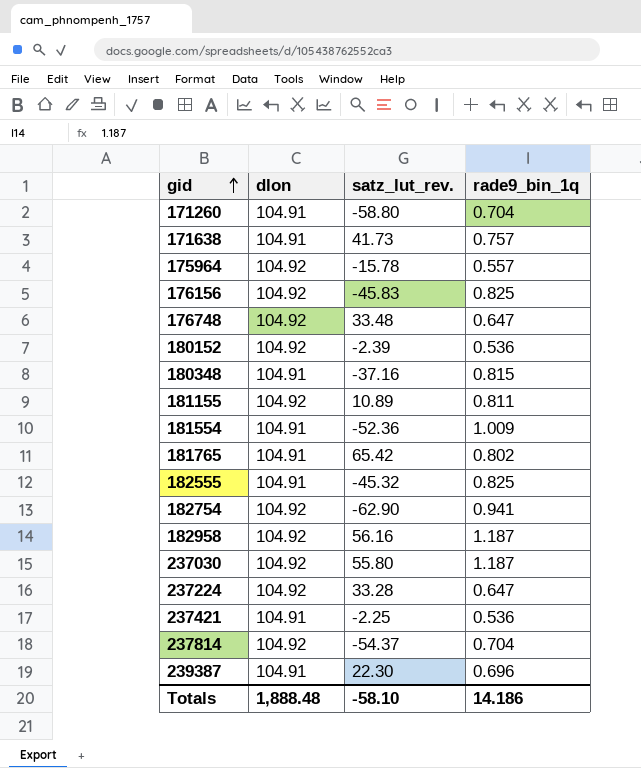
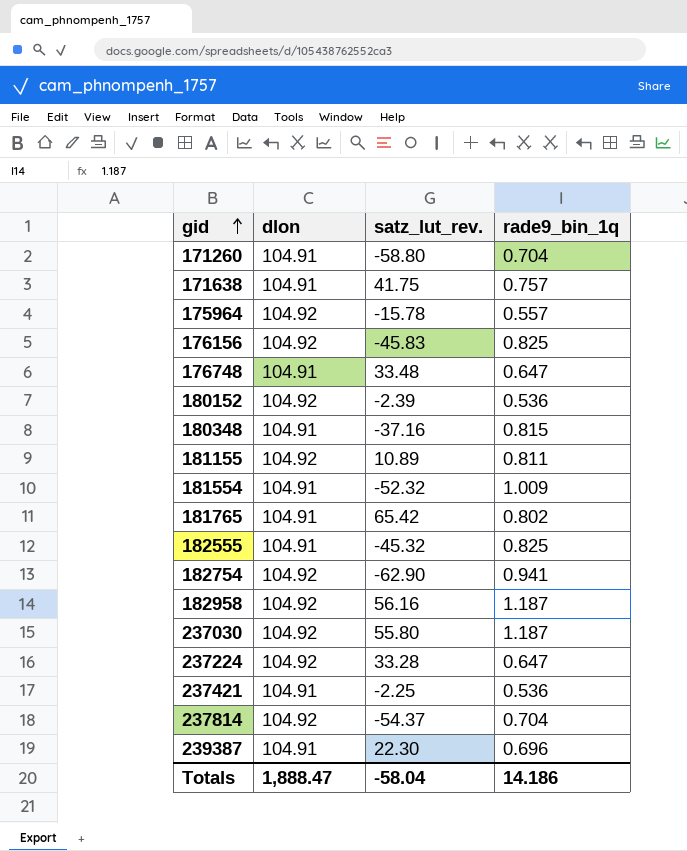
171638 | satz_lut_rev.: 41.73 -> 41.75
176748 | dlon: 104.92 -> 104.91
181554 | satz_lut_rev.: -52.36 -> -52.32
Totals | dlon: 1,888.48 -> 1,888.47
Totals | satz_lut_rev.: -58.10 -> -58.04

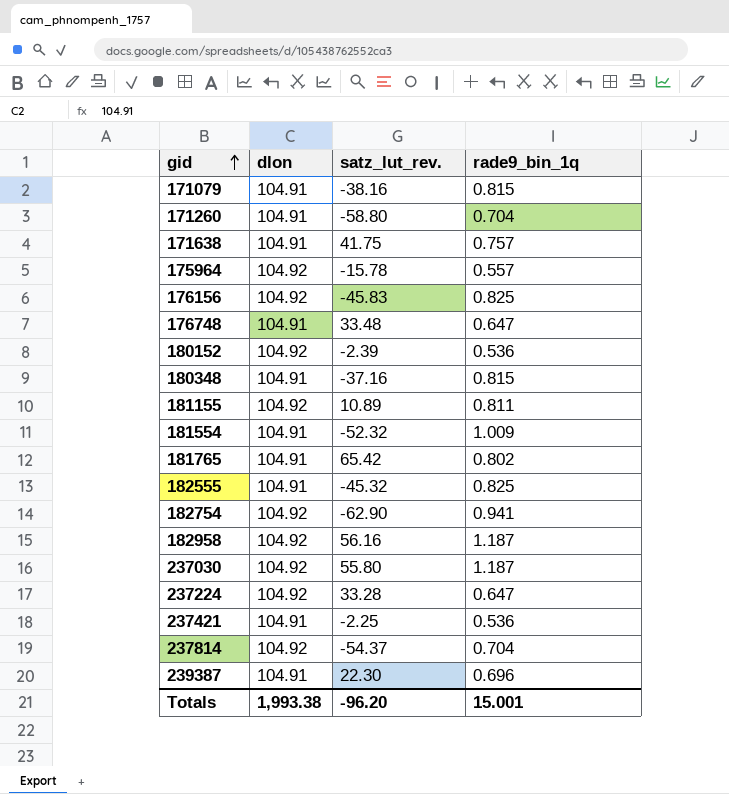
row 171079: none -> 104.91 | -38.16 | 0.815
Totals | dlon: 1,888.47 -> 1,993.38
Totals | satz_lut_rev.: -58.04 -> -96.20
Totals | rade9_bin_1q: 14.186 -> 15.001

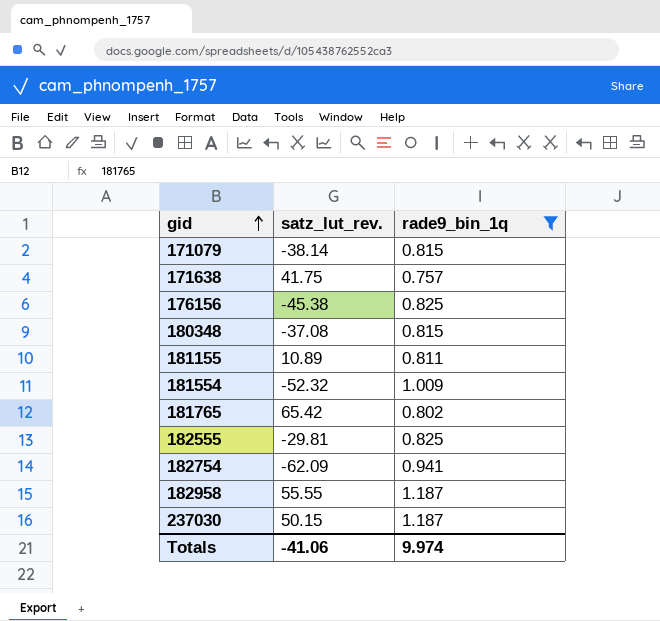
filter: none -> rade9_bin_1q >= 0.757
column dlon | position: 2 -> none
171079 | satz_lut_rev.: -38.16 -> -38.14
176156 | satz_lut_rev.: -45.83 -> -45.38
180348 | satz_lut_rev.: -37.16 -> -37.08
182555 | satz_lut_rev.: -45.32 -> -29.81
182754 | satz_lut_rev.: -62.90 -> -62.09
182958 | satz_lut_rev.: 56.16 -> 55.55
237030 | satz_lut_rev.: 55.80 -> 50.15
Totals | satz_lut_rev.: -96.20 -> -41.06
Totals | rade9_bin_1q: 15.001 -> 9.974

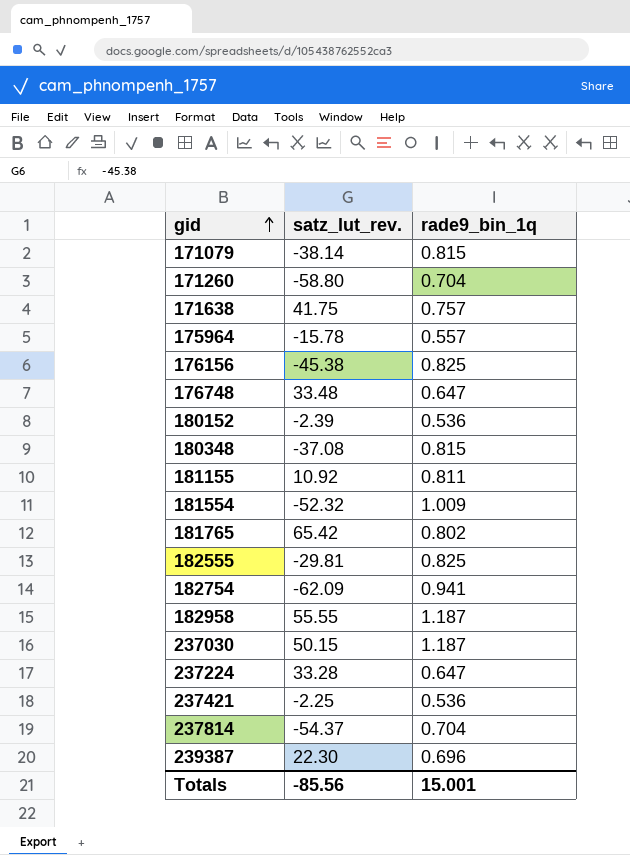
filter: rade9_bin_1q >= 0.757 -> none
181155 | satz_lut_rev.: 10.89 -> 10.92
Totals | satz_lut_rev.: -41.06 -> -85.56
Totals | rade9_bin_1q: 9.974 -> 15.001

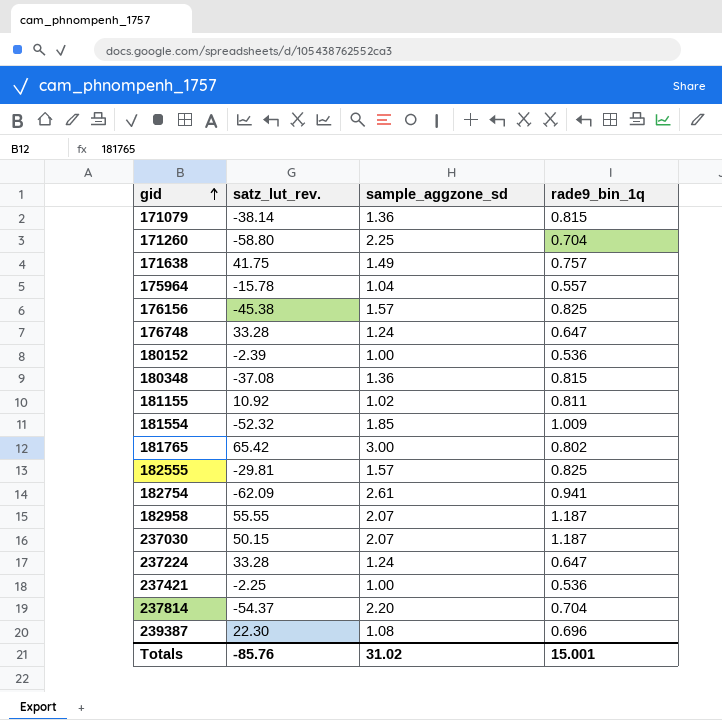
column sample_aggzone_sd | position: none -> 3
176748 | satz_lut_rev.: 33.48 -> 33.28
Totals | satz_lut_rev.: -85.56 -> -85.76

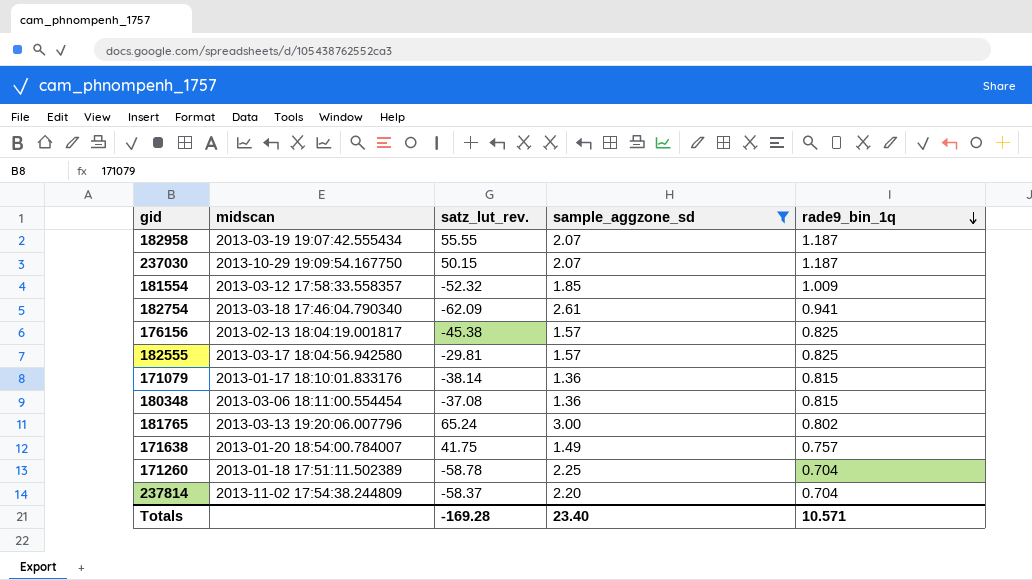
filter: none -> sample_aggzone_sd >= 1.36
row order: gid ascending -> rade9_bin_1q descending
column midscan | position: none -> 2
181765 | satz_lut_rev.: 65.42 -> 65.24
171260 | satz_lut_rev.: -58.80 -> -58.78
237814 | satz_lut_rev.: -54.37 -> -58.37
Totals | satz_lut_rev.: -85.76 -> -169.28
Totals | sample_aggzone_sd: 31.02 -> 23.40
Totals | rade9_bin_1q: 15.001 -> 10.571

